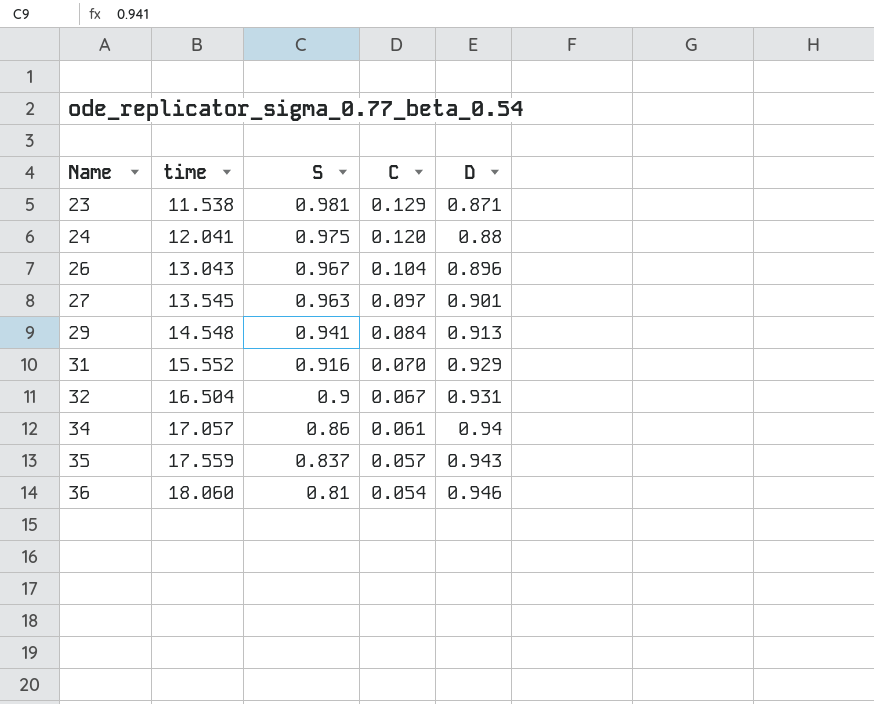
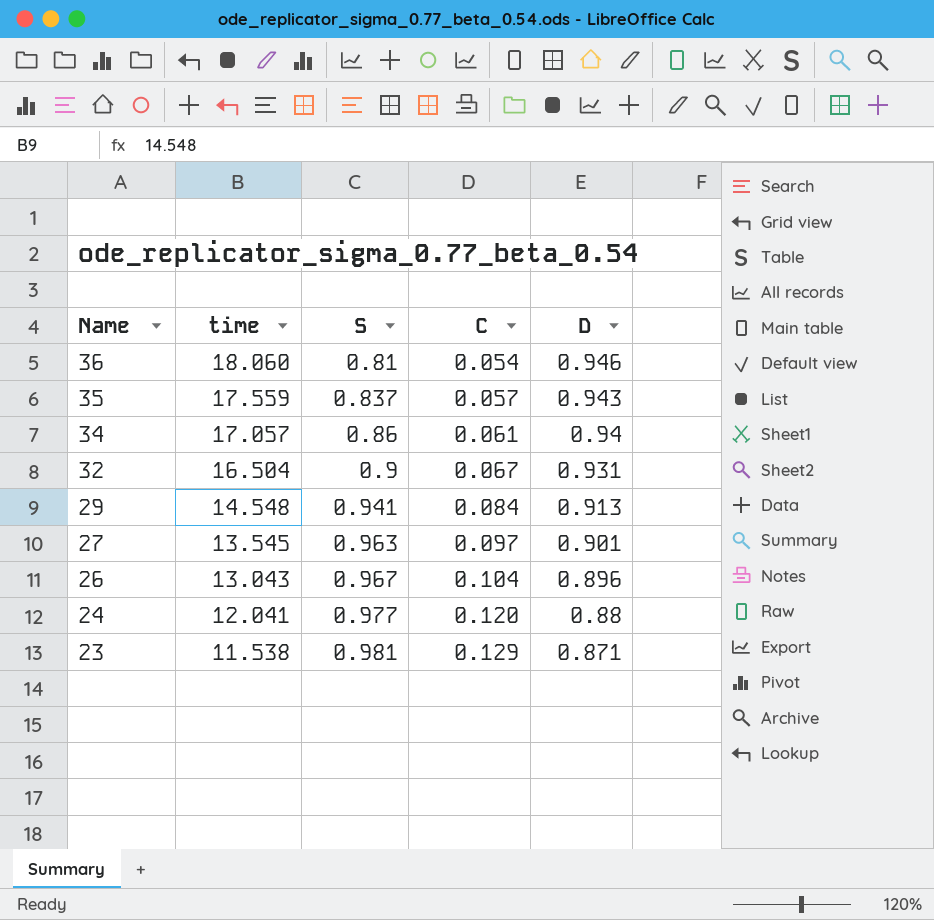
row order: Name ascending -> Name descending
row 31: 15.552 | 0.916 | 0.070 | 0.929 -> none
24 | S: 0.975 -> 0.977

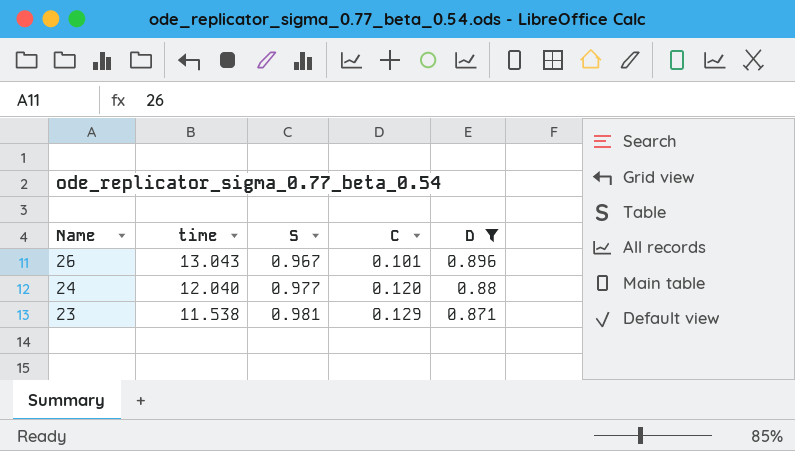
filter: none -> D <= 0.896
26 | C: 0.104 -> 0.101
24 | time: 12.041 -> 12.040

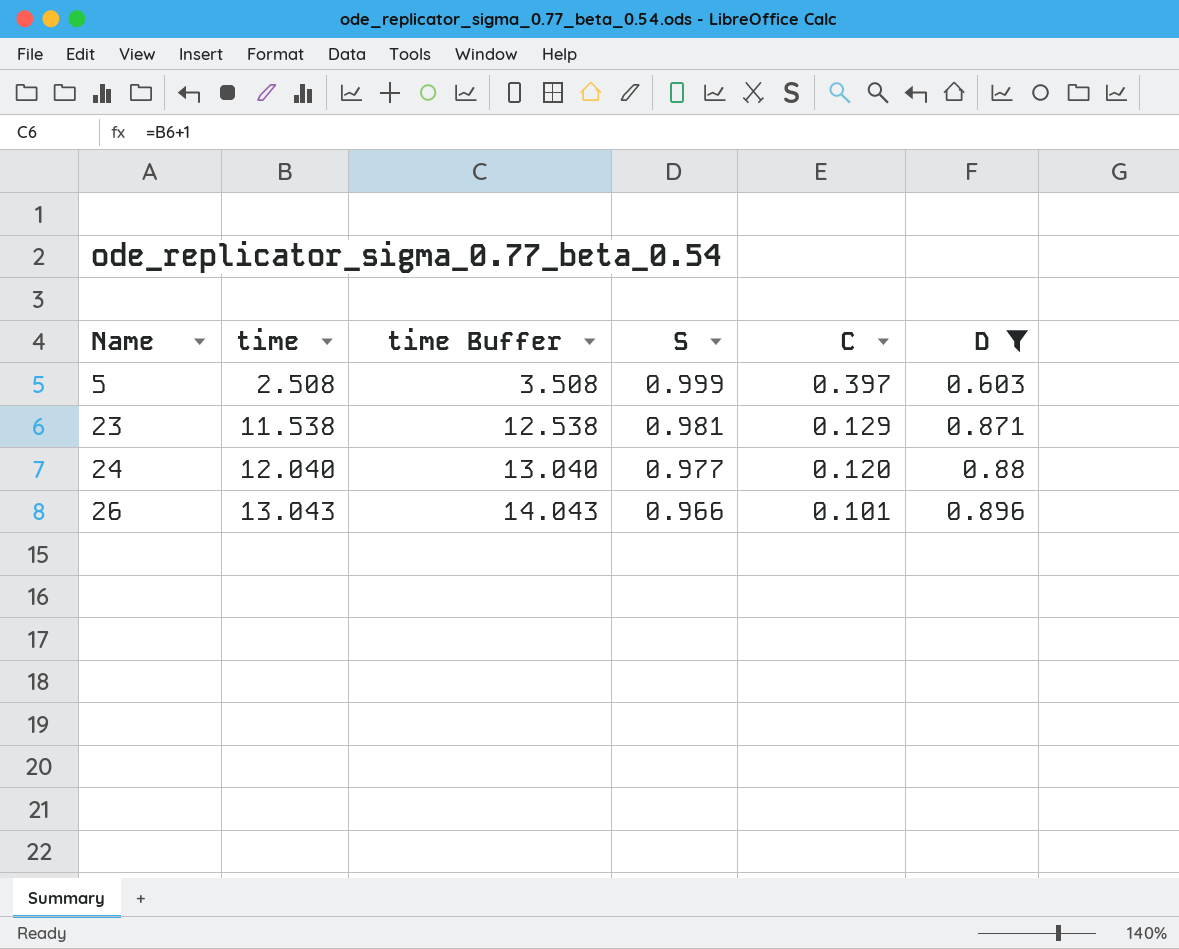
row order: Name descending -> Name ascending
column time Buffer | formula: none -> [time] + 1
row 5: none -> 2.508 | 3.508 | 0.999 | 0.397 | 0.603
26 | S: 0.967 -> 0.966

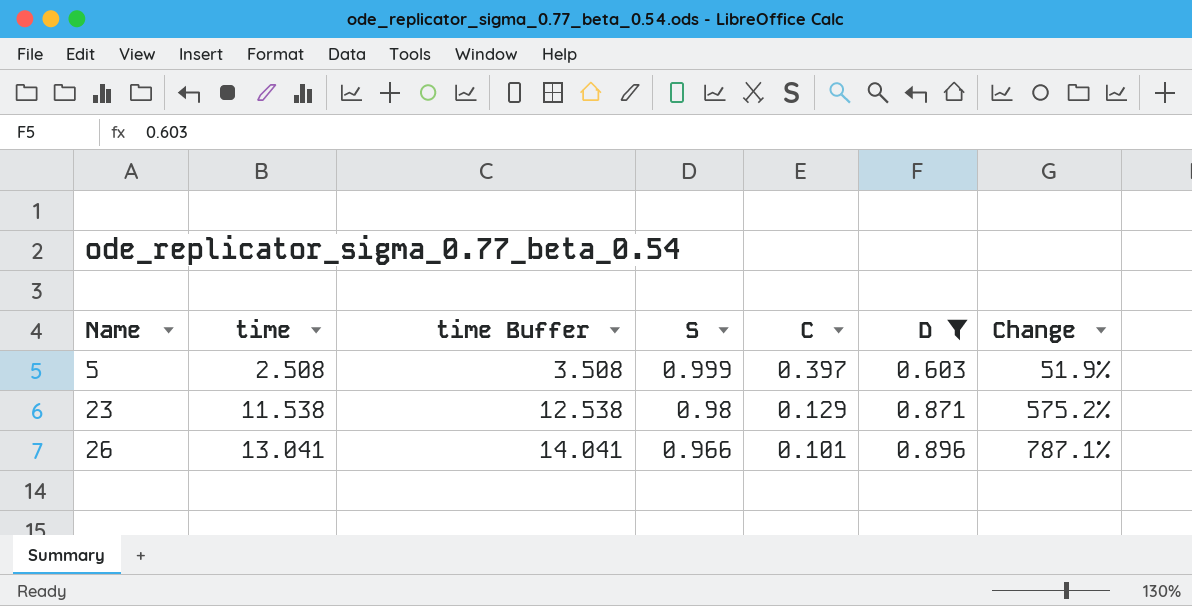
column Change | formula: none -> ([D] - [C]) / [C]
row 24: 12.040 | 13.040 | 0.977 | 0.120 | 0.88 -> none
23 | S: 0.981 -> 0.98
26 | time: 13.043 -> 13.041
26 | time Buffer: 14.043 -> 14.041

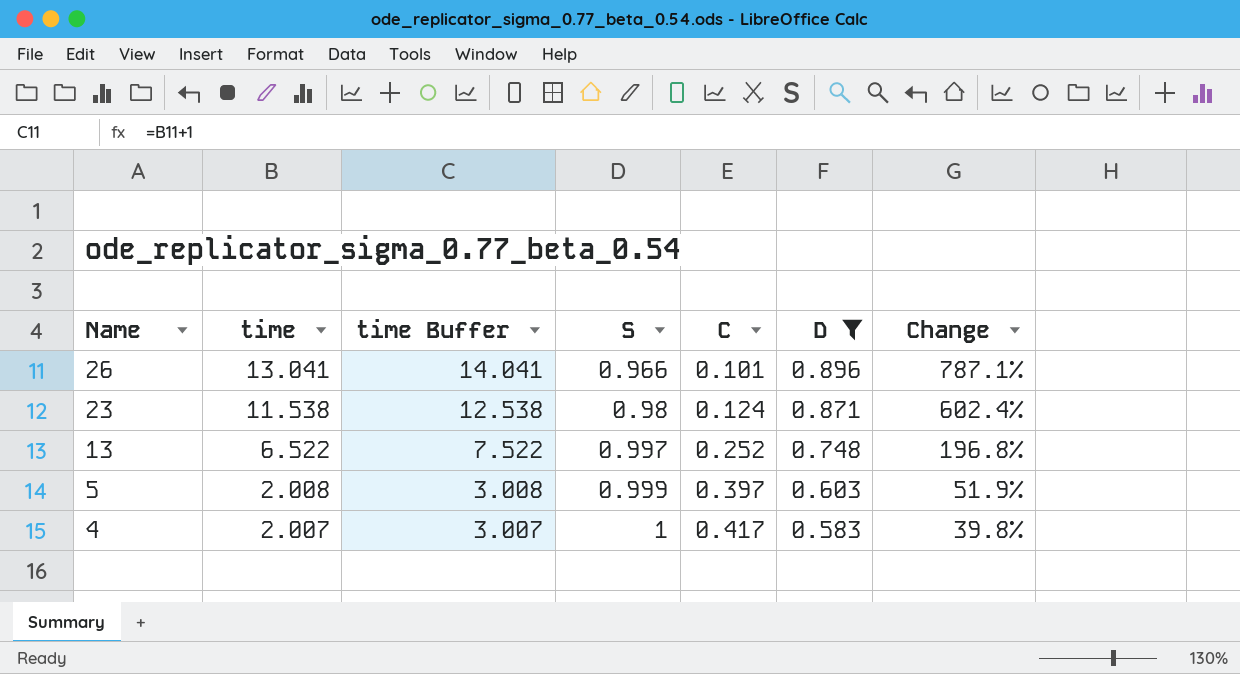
row order: Name ascending -> Name descending
23 | C: 0.129 -> 0.124
23 | Change: 575.2% -> 602.4%
row 13: none -> 6.522 | 7.522 | 0.997 | 0.252 | 0.748 | 196.8%
5 | time: 2.508 -> 2.008
5 | time Buffer: 3.508 -> 3.008
row 4: none -> 2.007 | 3.007 | 1 | 0.417 | 0.583 | 39.8%

